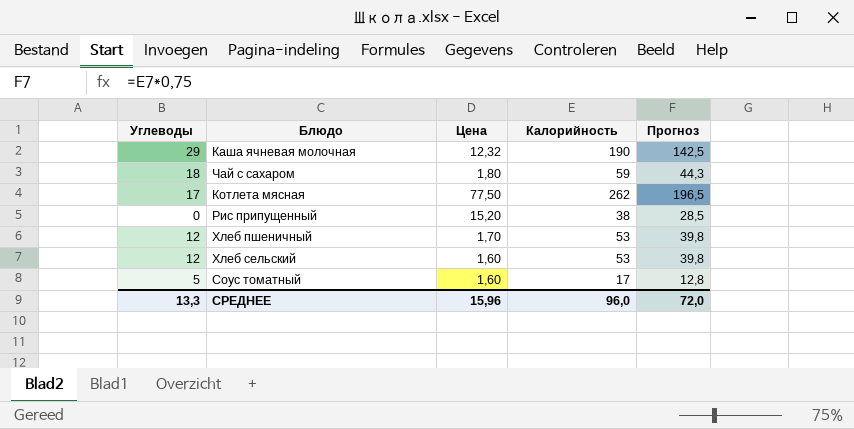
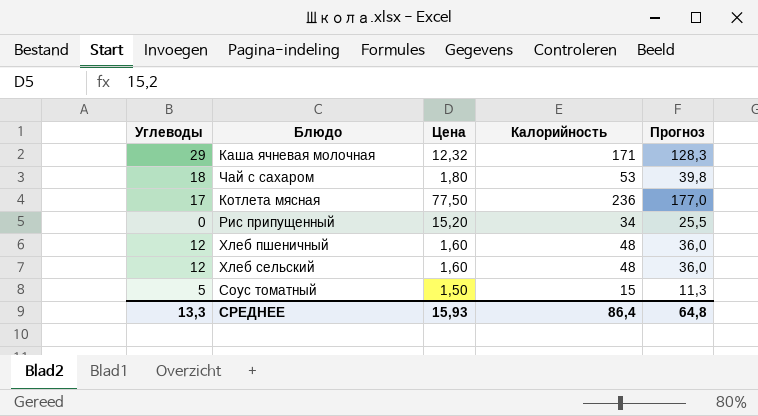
Каша ячневая молочная | Калорийность: 190 -> 171
Каша ячневая молочная | Прогноз: 142,5 -> 128,3
Чай с сахаром | Калорийность: 59 -> 53
Чай с сахаром | Прогноз: 44,3 -> 39,8
Котлета мясная | Калорийность: 262 -> 236
Котлета мясная | Прогноз: 196,5 -> 177,0
Рис припущенный | Калорийность: 38 -> 34
Рис припущенный | Прогноз: 28,5 -> 25,5
Хлеб пшеничный | Цена: 1,70 -> 1,60
Хлеб пшеничный | Калорийность: 53 -> 48
Хлеб пшеничный | Прогноз: 39,8 -> 36,0
Хлеб сельский | Калорийность: 53 -> 48
Хлеб сельский | Прогноз: 39,8 -> 36,0
Соус томатный | Цена: 1,60 -> 1,50
Соус томатный | Калорийность: 17 -> 15
Соус томатный | Прогноз: 12,8 -> 11,3
СРЕДНЕЕ | Цена: 15,96 -> 15,93
СРЕДНЕЕ | Калорийность: 96,0 -> 86,4
СРЕДНЕЕ | Прогноз: 72,0 -> 64,8

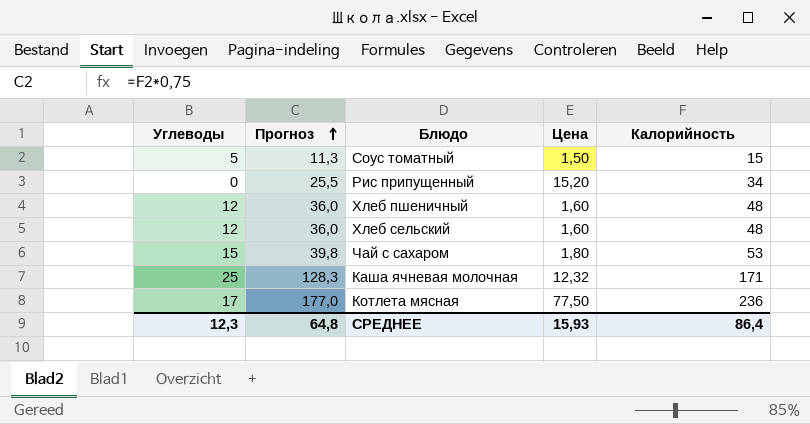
row order: none -> Прогноз ascending
column Прогноз | position: 5 -> 2
Чай с сахаром | Углеводы: 18 -> 15
Каша ячневая молочная | Углеводы: 29 -> 25
СРЕДНЕЕ | Углеводы: 13,3 -> 12,3

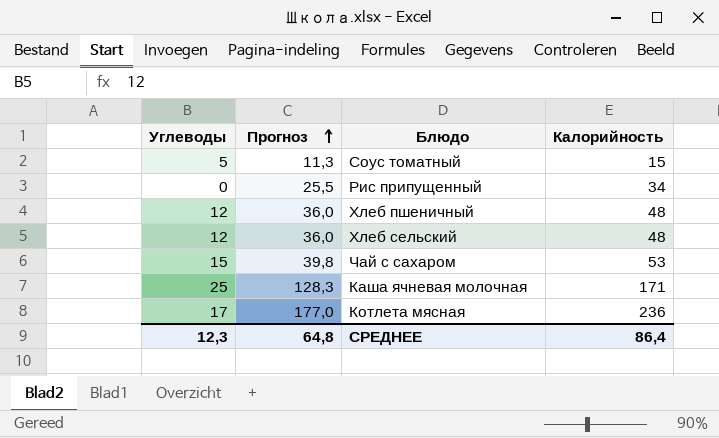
column Цена | position: 4 -> none

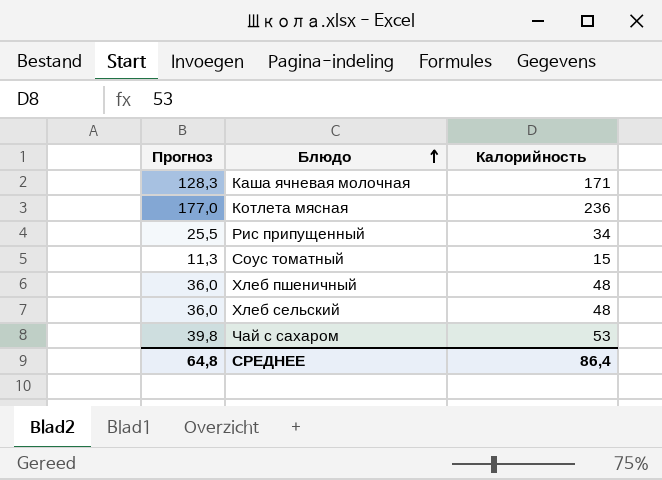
row order: Прогноз ascending -> Блюдо ascending
column Углеводы | position: 1 -> none

